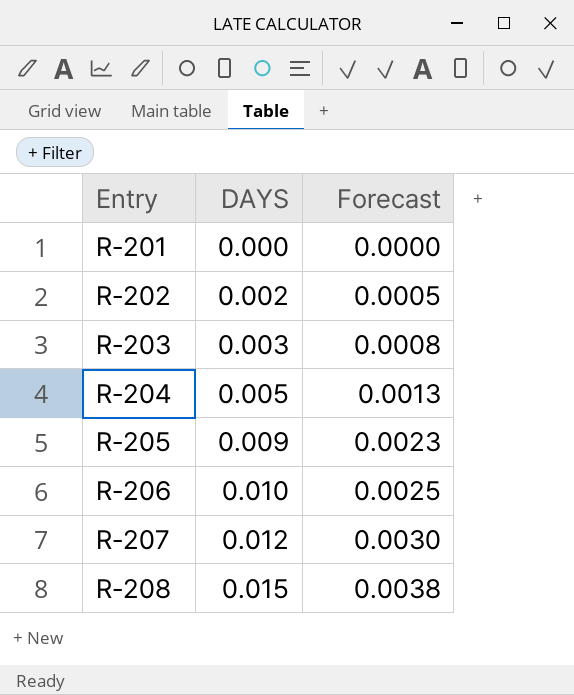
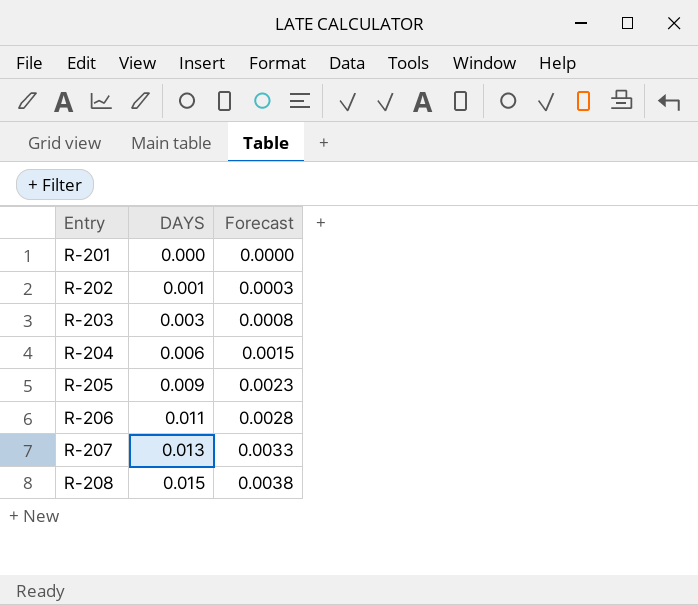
R-202 | DAYS: 0.002 -> 0.001
R-202 | Forecast: 0.0005 -> 0.0003
R-204 | DAYS: 0.005 -> 0.006
R-204 | Forecast: 0.0013 -> 0.0015
R-206 | DAYS: 0.010 -> 0.011
R-206 | Forecast: 0.0025 -> 0.0028
R-207 | DAYS: 0.012 -> 0.013
R-207 | Forecast: 0.0030 -> 0.0033

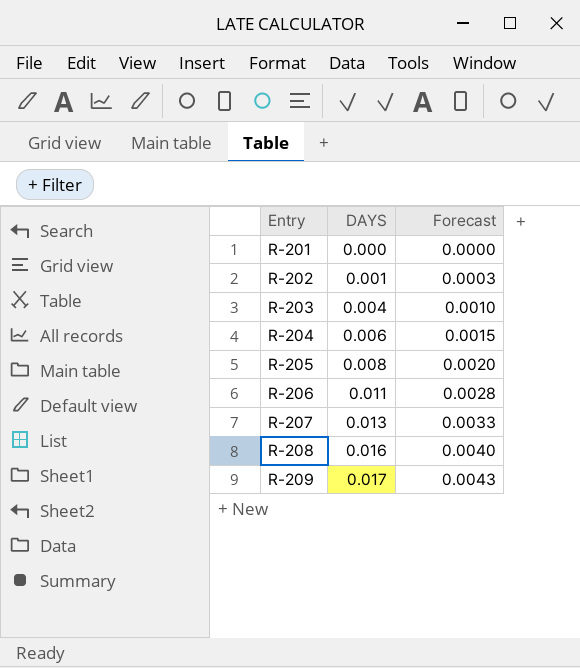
R-203 | DAYS: 0.003 -> 0.004
R-203 | Forecast: 0.0008 -> 0.0010
R-205 | DAYS: 0.009 -> 0.008
R-205 | Forecast: 0.0023 -> 0.0020
R-208 | DAYS: 0.015 -> 0.016
R-208 | Forecast: 0.0038 -> 0.0040
row R-209: none -> 0.017 | 0.0043

